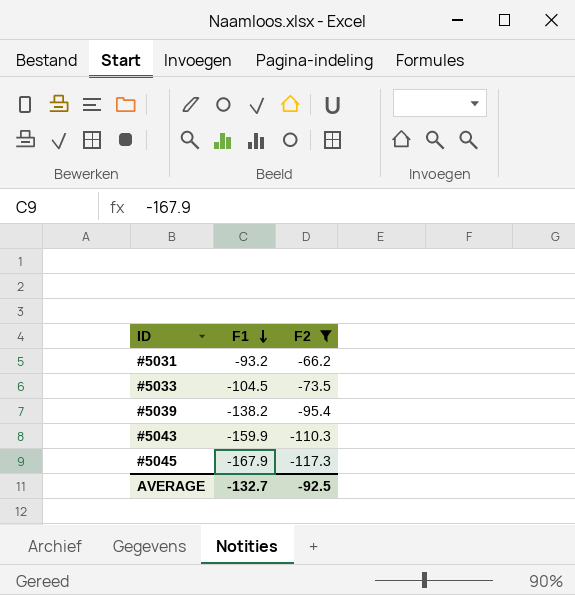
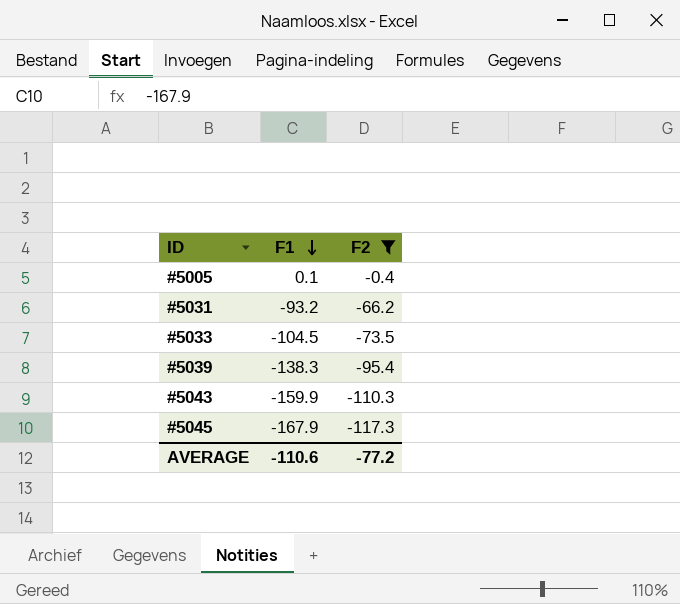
row #5005: none -> 0.1 | -0.4
#5039 | F1: -138.2 -> -138.3
AVERAGE | F1: -132.7 -> -110.6
AVERAGE | F2: -92.5 -> -77.2

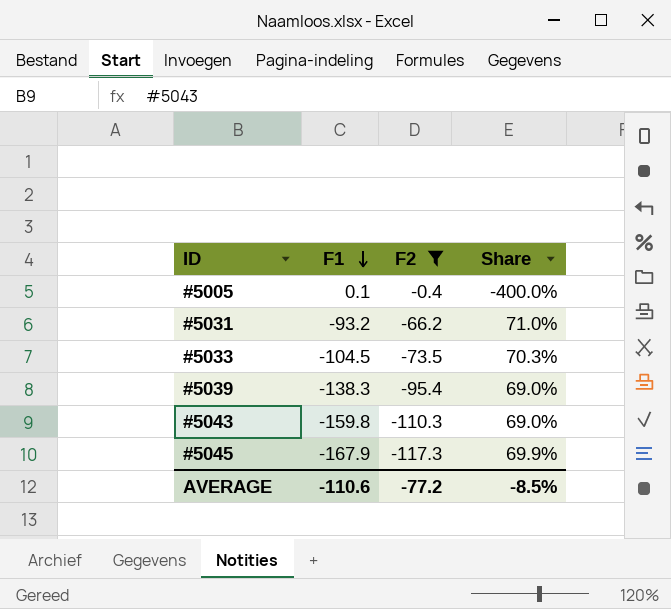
column Share | formula: none -> [F2] / [F1]
#5043 | F1: -159.9 -> -159.8

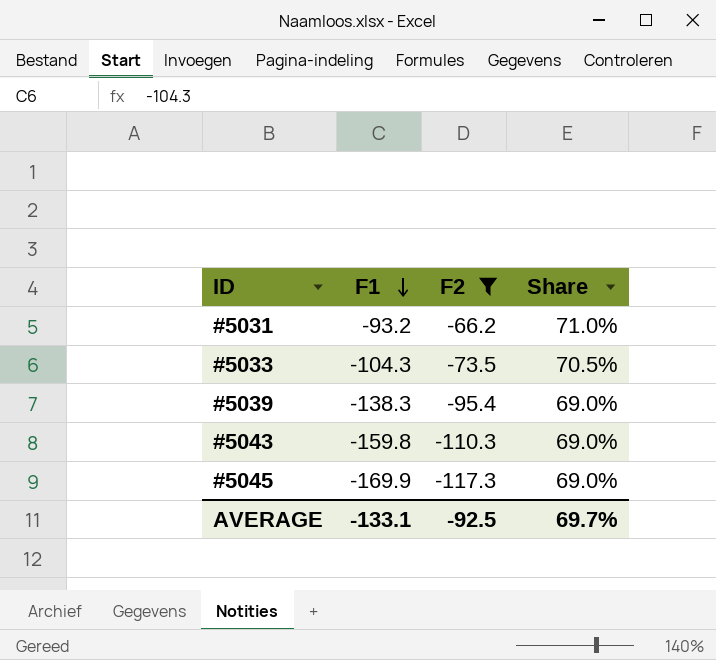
row #5005: 0.1 | -0.4 | -400.0% -> none
#5033 | F1: -104.5 -> -104.3
#5033 | Share: 70.3% -> 70.5%
#5045 | F1: -167.9 -> -169.9
#5045 | Share: 69.9% -> 69.0%
AVERAGE | F1: -110.6 -> -133.1
AVERAGE | F2: -77.2 -> -92.5
AVERAGE | Share: -8.5% -> 69.7%

